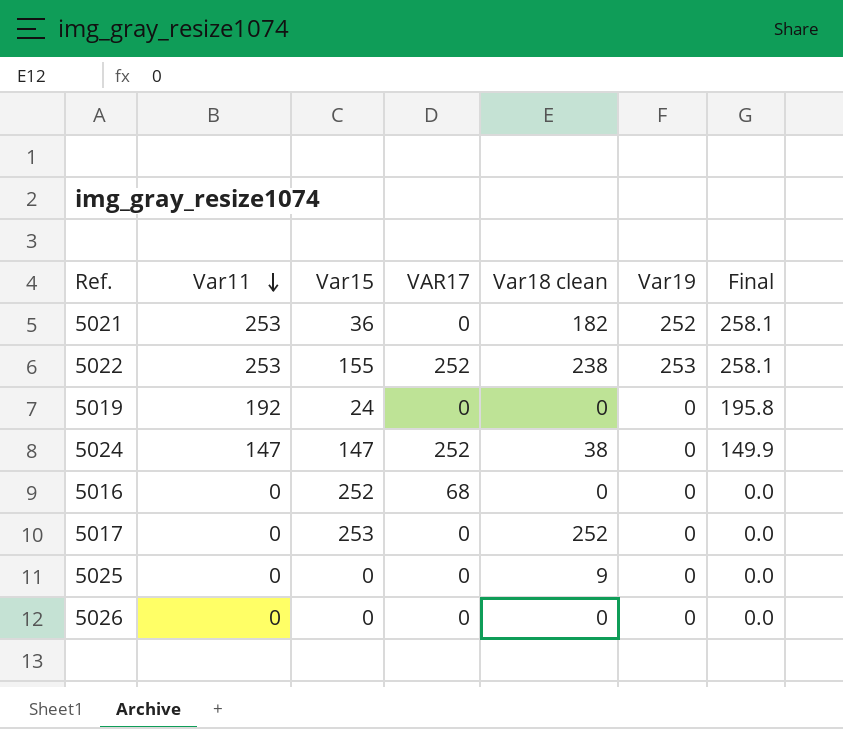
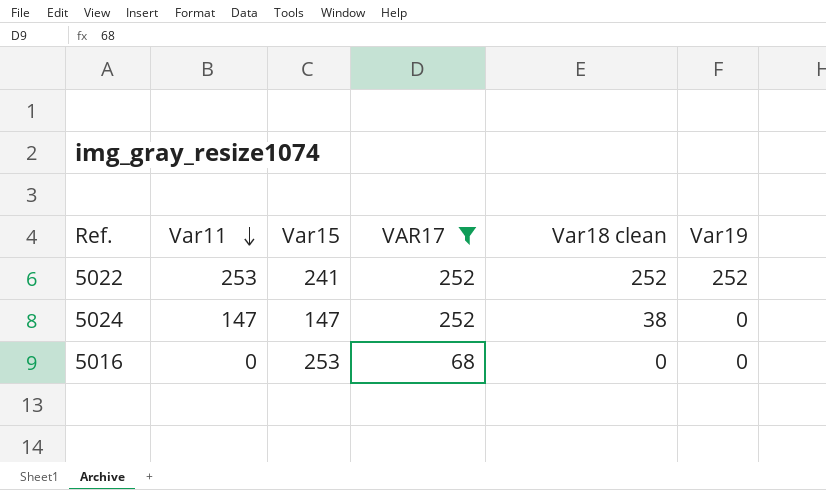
filter: none -> VAR17 != 0
column Final | formula: [Var11] * 1.02 -> none
5022 | Var15: 155 -> 241
5022 | Var18 clean: 238 -> 252
5022 | Var19: 253 -> 252
5016 | Var15: 252 -> 253

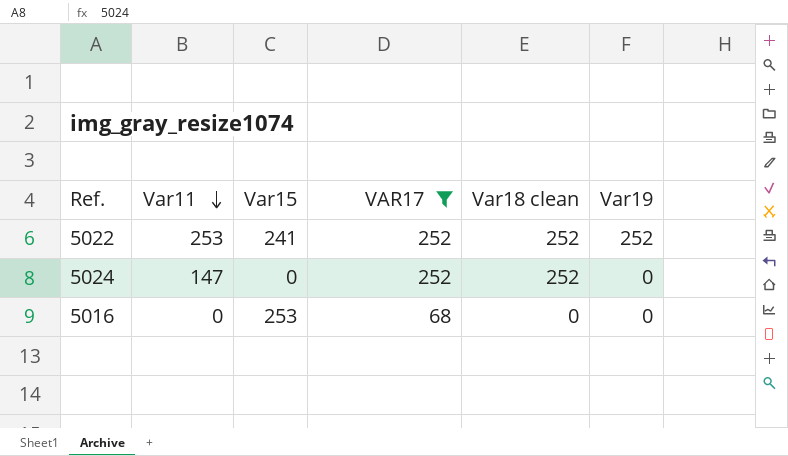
5024 | Var15: 147 -> 0
5024 | Var18 clean: 38 -> 252

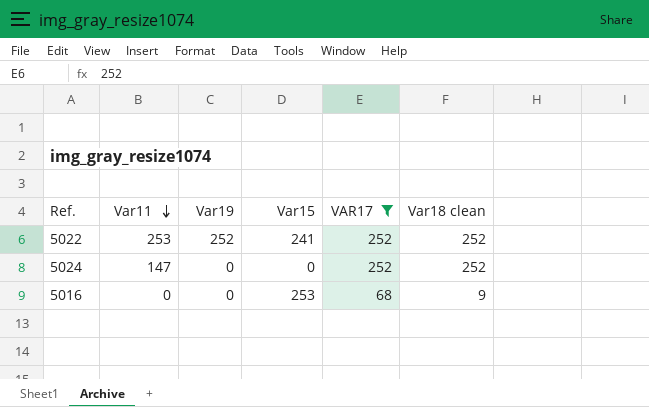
column Var19 | position: 6 -> 3
5016 | Var18 clean: 0 -> 9

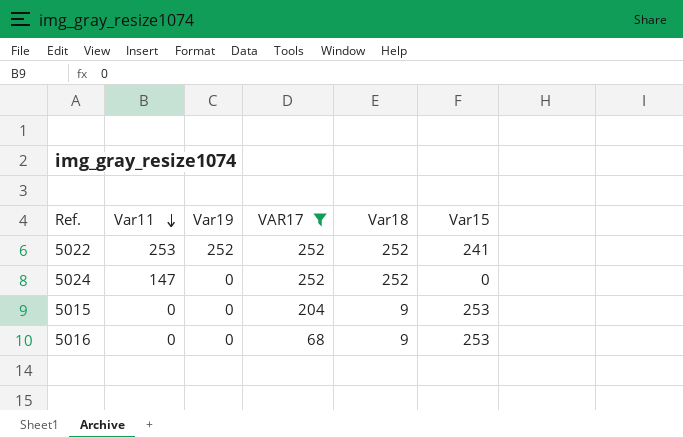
column name: Var18 clean -> Var18
column Var15 | position: 4 -> 6
row 5015: none -> 0 | 0 | 204 | 9 | 253

